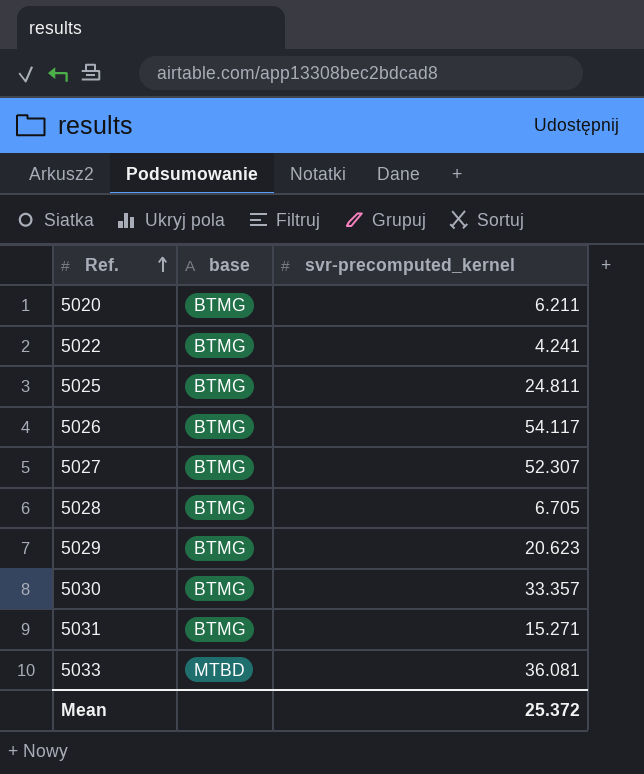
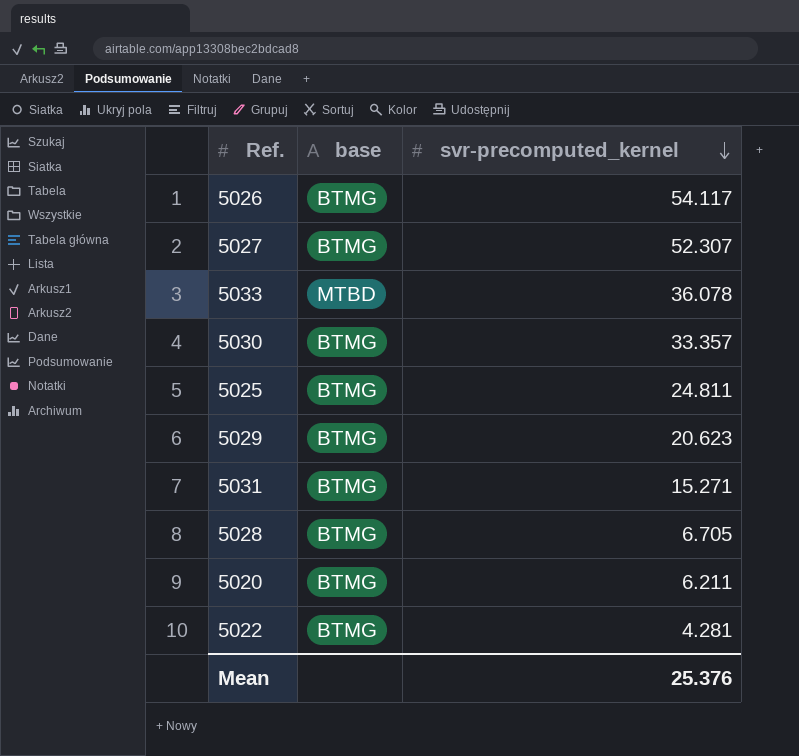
row order: Ref. ascending -> svr-precomputed_kernel descending
5033 | svr-precomputed_kernel: 36.081 -> 36.078
5022 | svr-precomputed_kernel: 4.241 -> 4.281
Mean | svr-precomputed_kernel: 25.372 -> 25.376

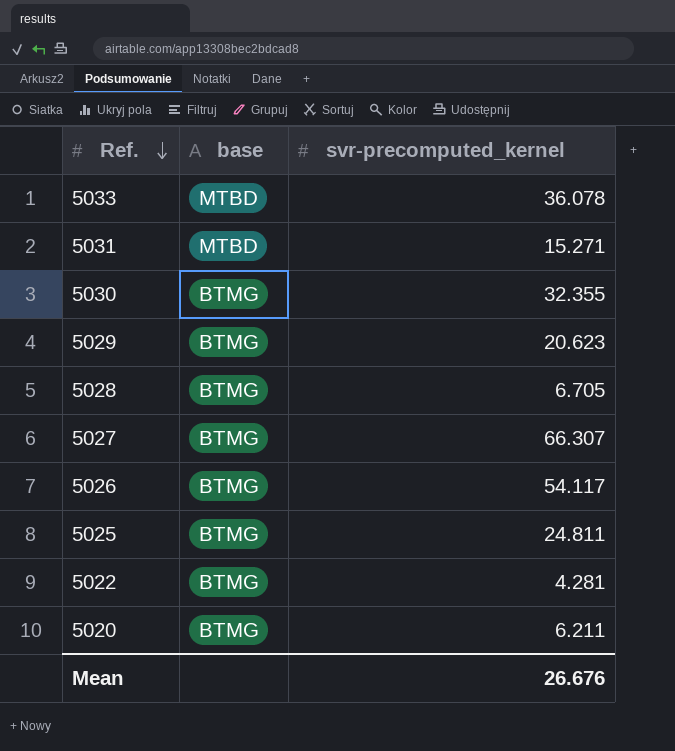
row order: svr-precomputed_kernel descending -> Ref. descending
5031 | base: BTMG -> MTBD
5030 | svr-precomputed_kernel: 33.357 -> 32.355
5027 | svr-precomputed_kernel: 52.307 -> 66.307
Mean | svr-precomputed_kernel: 25.376 -> 26.676

